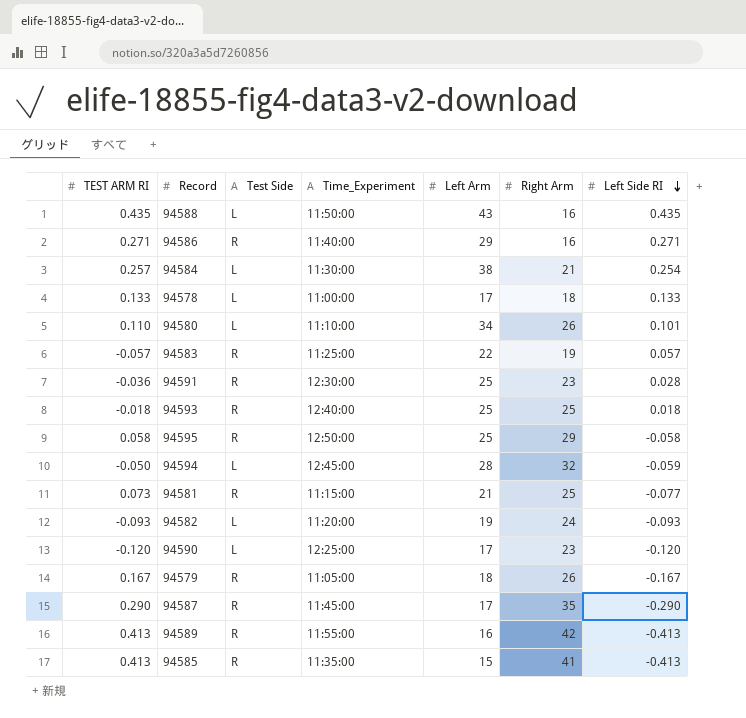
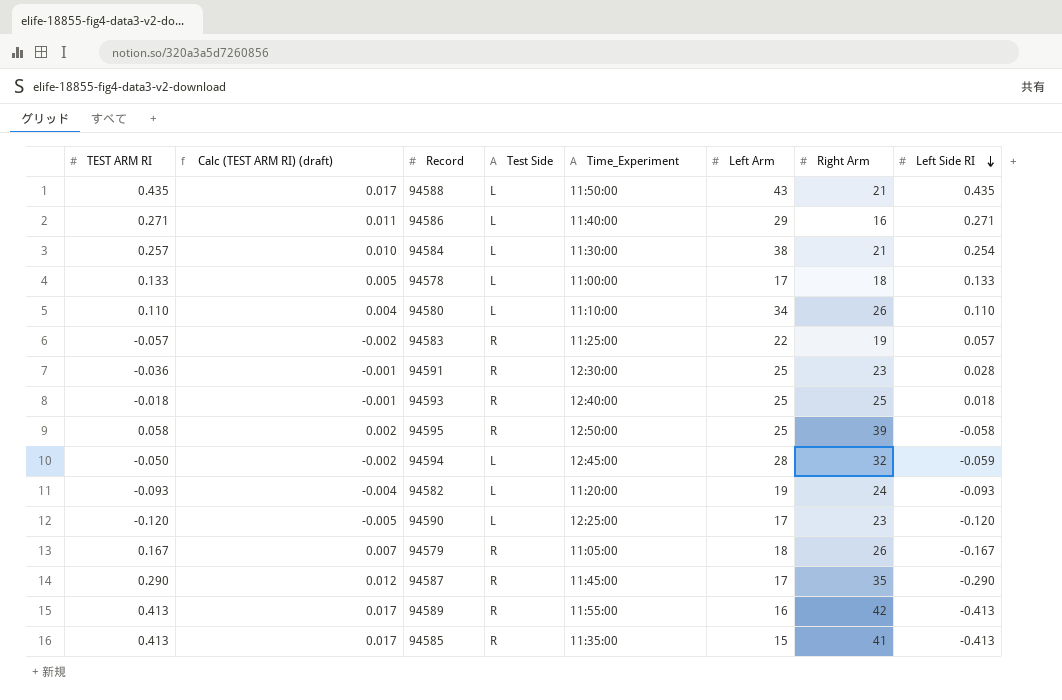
column Calc (TEST ARM RI) (draft) | formula: none -> [TEST ARM RI] * 0.04
row 94581: 0.073 | R | 11:15:00 | 21 | 25 | -0.077 -> none
94588 | Right Arm: 16 -> 21
94586 | Test Side: R -> L
94580 | Left Side RI: 0.101 -> 0.110
94595 | Right Arm: 29 -> 39

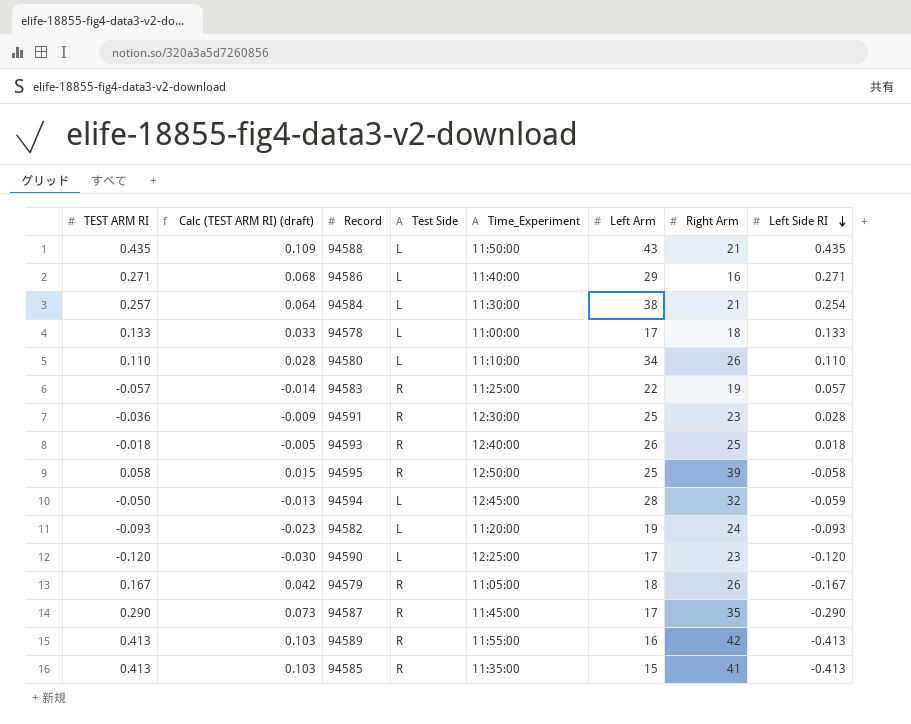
column Calc (TEST ARM RI) (draft) | formula: [TEST ARM RI] * 0.04 -> [TEST ARM RI] * 0.25
94593 | Left Arm: 25 -> 26

